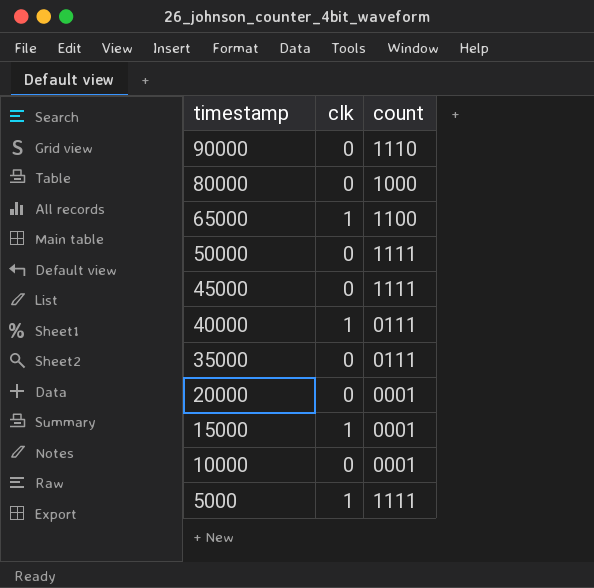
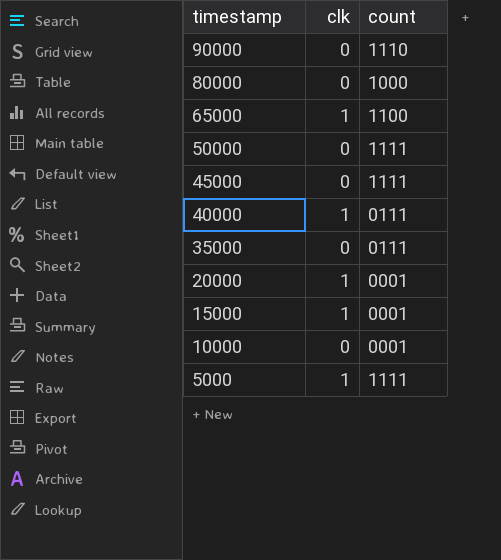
20000 | clk: 0 -> 1

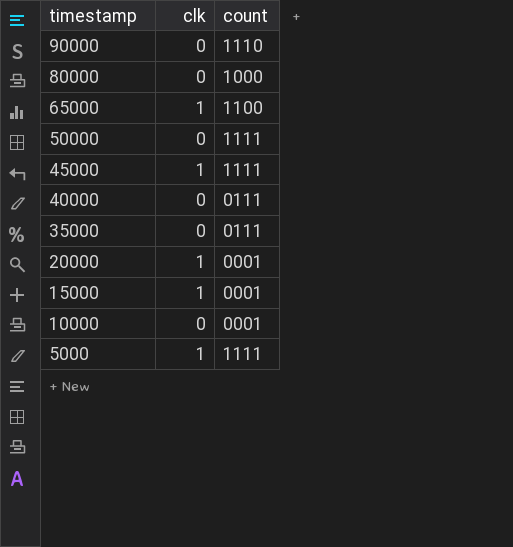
45000 | clk: 0 -> 1
40000 | clk: 1 -> 0

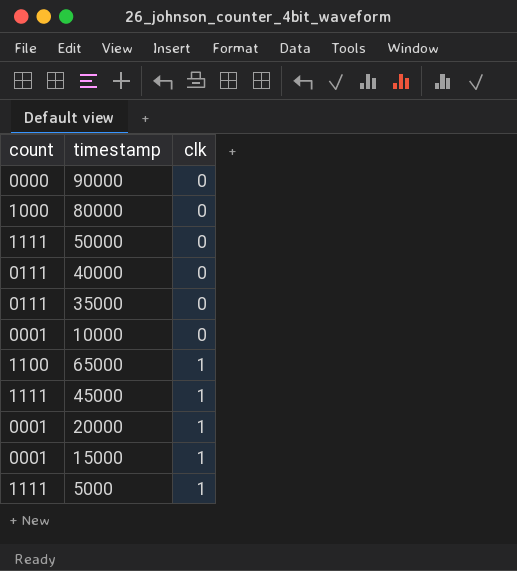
row order: timestamp descending -> clk ascending
column count | position: 3 -> 1
90000 | count: 1110 -> 0000

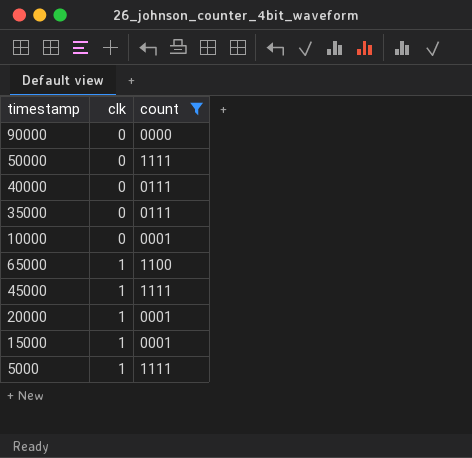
filter: none -> count != 1000
column count | position: 1 -> 3

